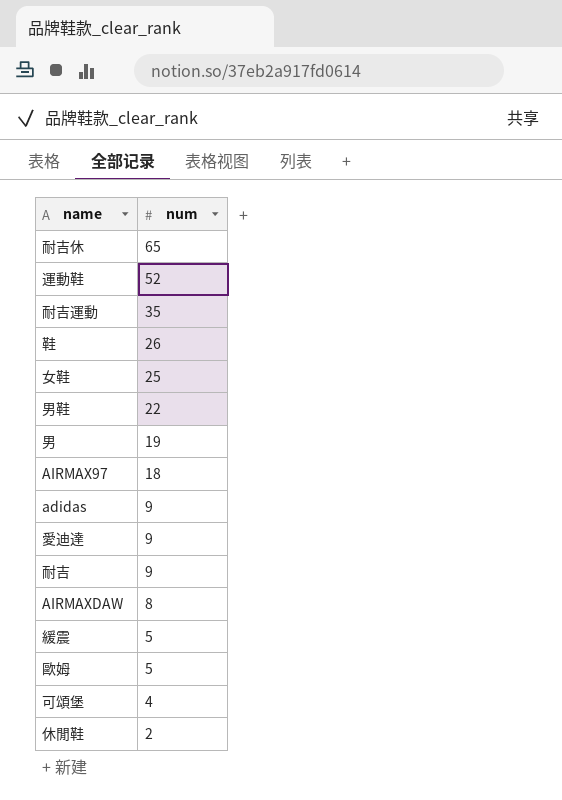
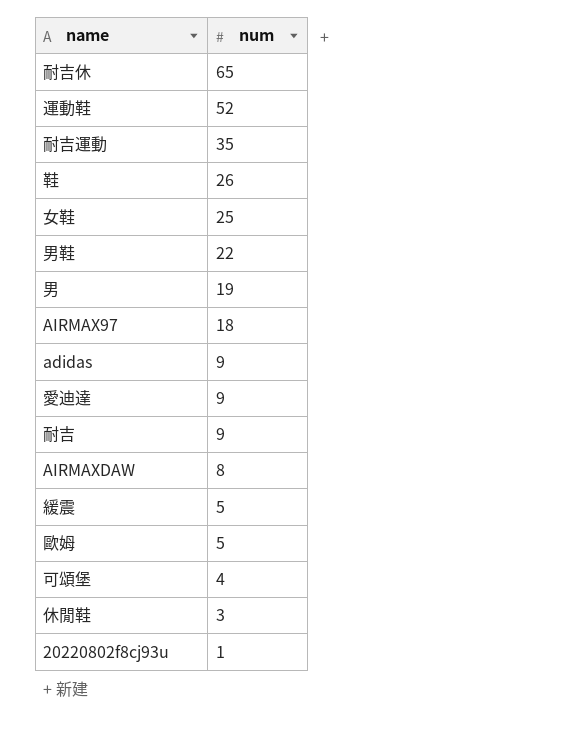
休閒鞋 | num: 2 -> 3
row 20220802f8cj93u: none -> 1

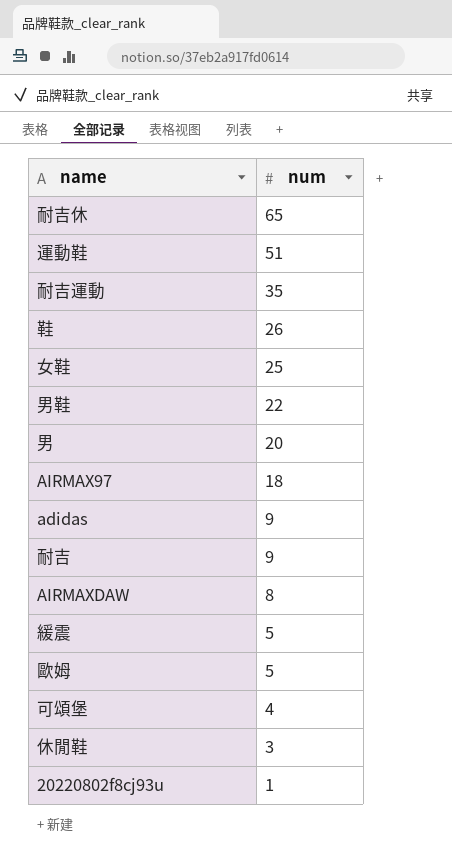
row 愛迪達: 9 -> none
運動鞋 | num: 52 -> 51
男 | num: 19 -> 20

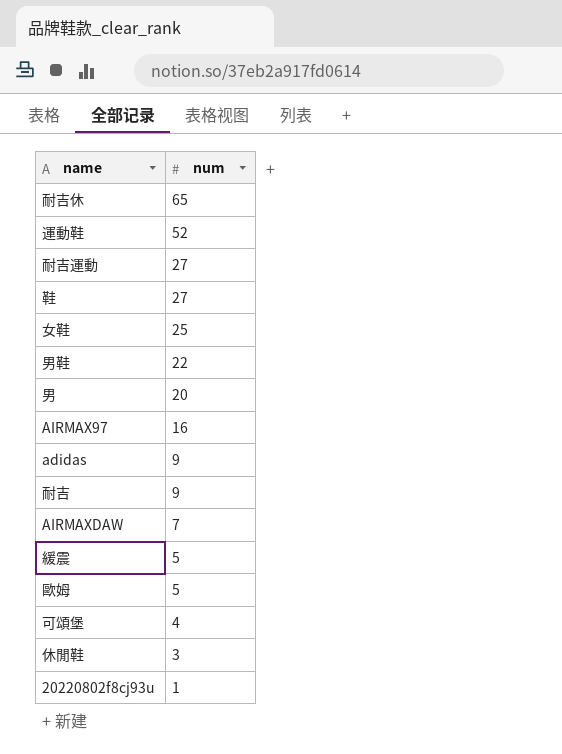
運動鞋 | num: 51 -> 52
耐吉運動 | num: 35 -> 27
鞋 | num: 26 -> 27
AIRMAX97 | num: 18 -> 16
AIRMAXDAW | num: 8 -> 7

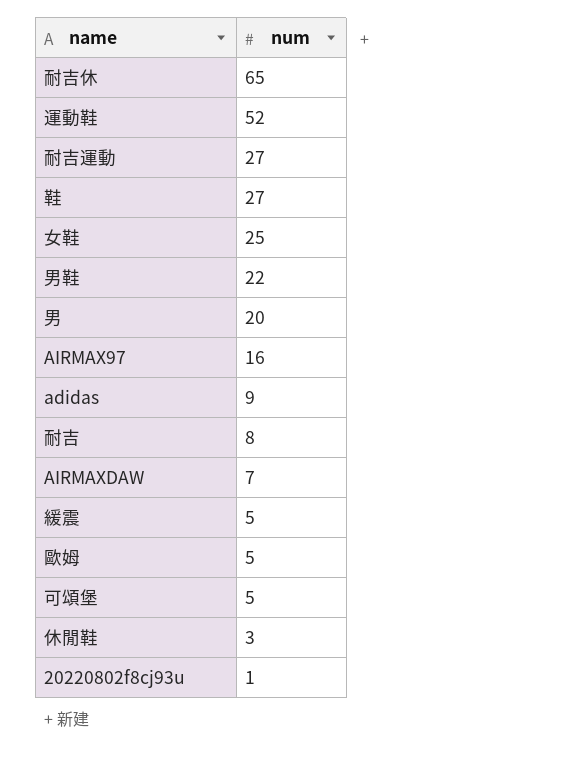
耐吉 | num: 9 -> 8
可頌堡 | num: 4 -> 5

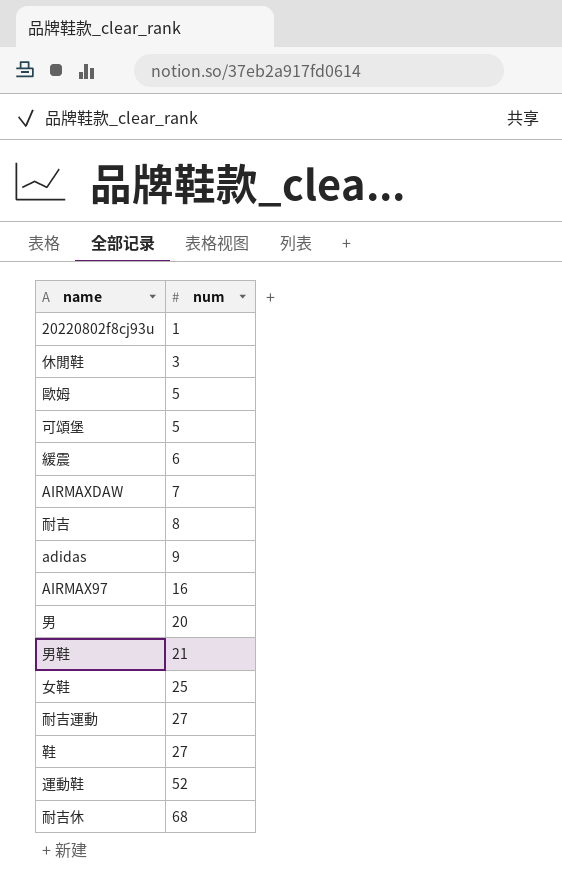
row order: num descending -> num ascending
緩震 | num: 5 -> 6
男鞋 | num: 22 -> 21
耐吉休 | num: 65 -> 68

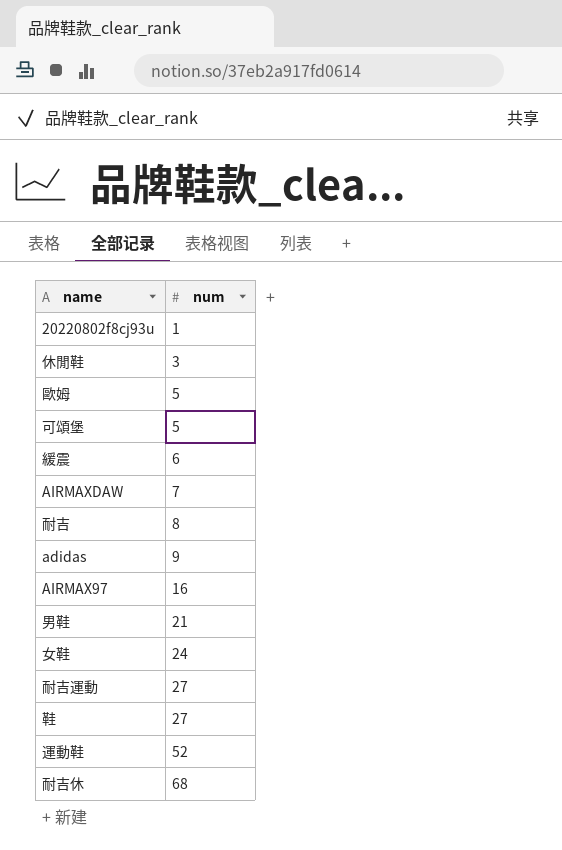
row 男: 20 -> none
女鞋 | num: 25 -> 24

